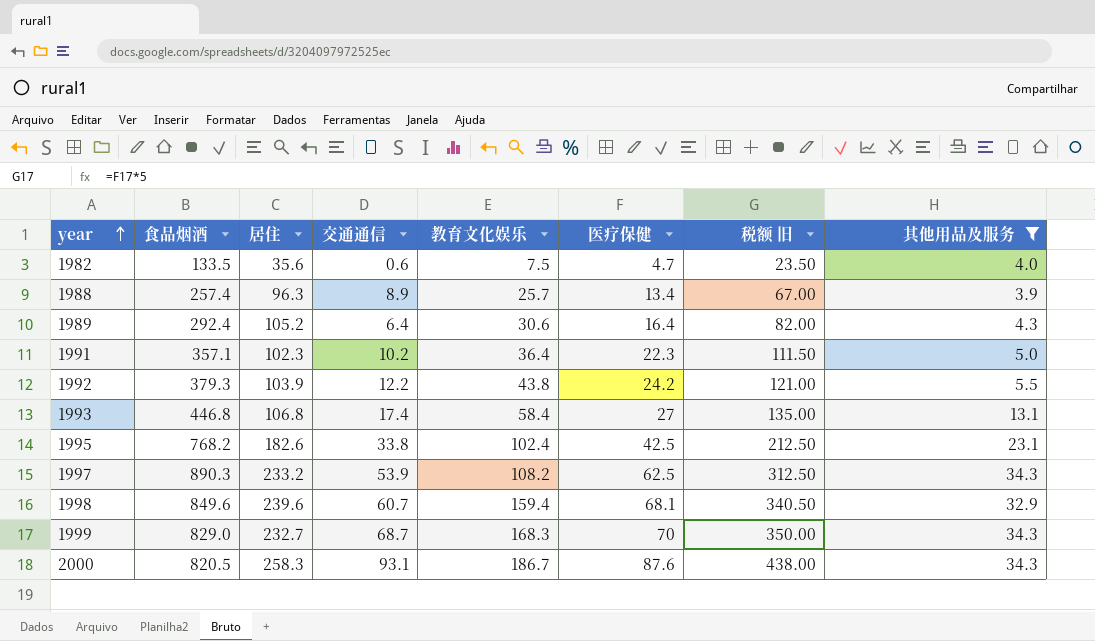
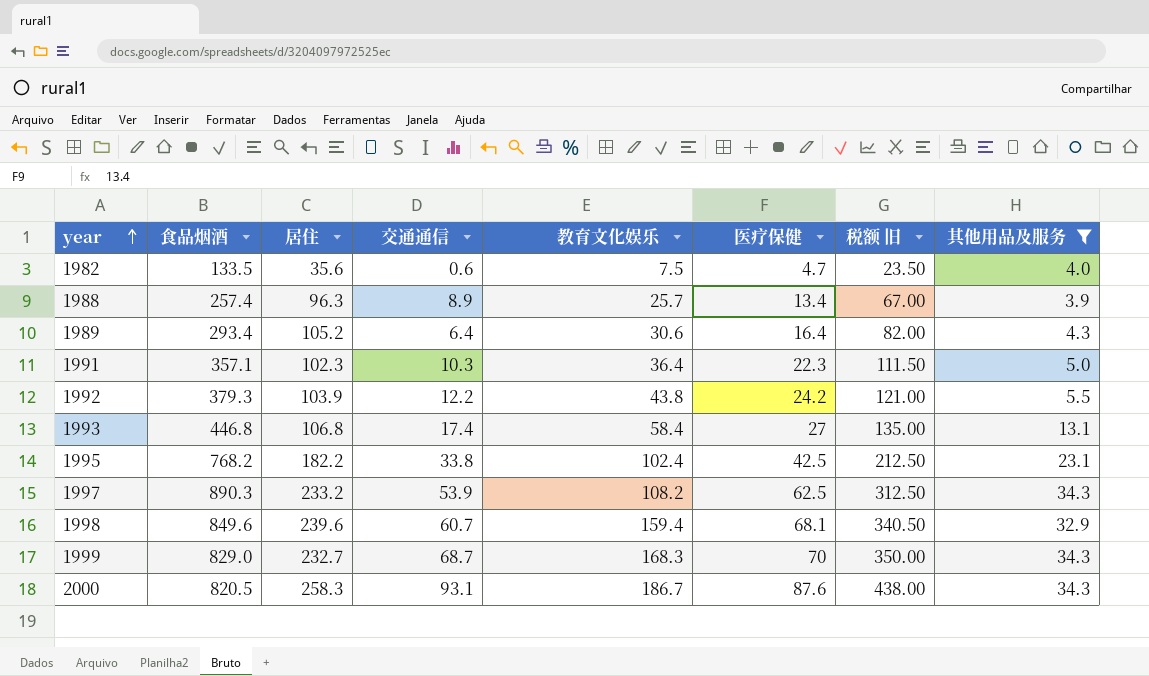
1989 | 食品烟酒: 292.4 -> 293.4
1991 | 交通通信: 10.2 -> 10.3
1995 | 居住: 182.6 -> 182.2

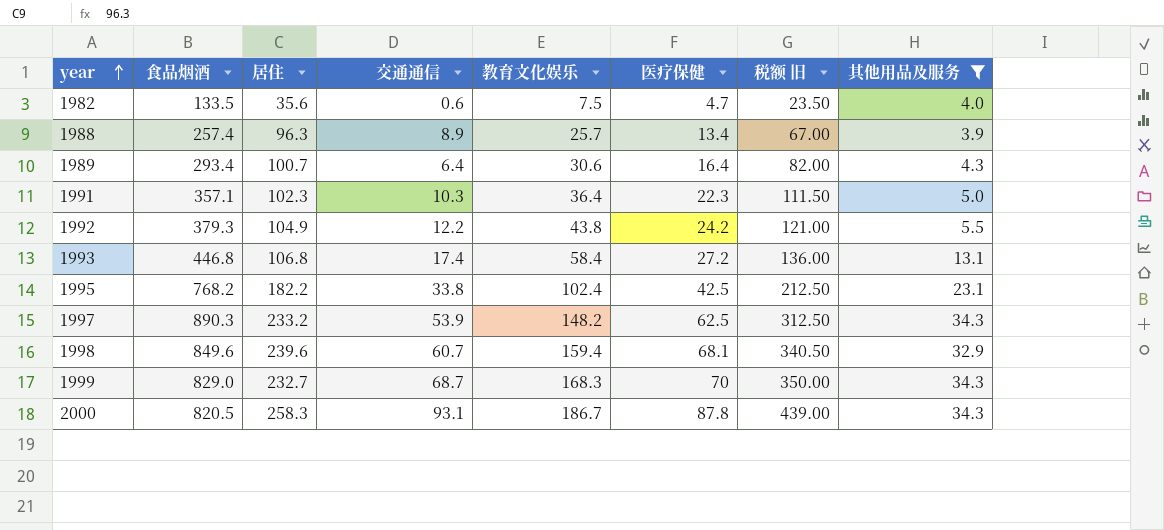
1989 | 居住: 105.2 -> 100.7
1992 | 居住: 103.9 -> 104.9
1993 | 医疗保健: 27 -> 27.2
1993 | 税额 旧: 135.00 -> 136.00
1997 | 教育文化娱乐: 108.2 -> 148.2
2000 | 医疗保健: 87.6 -> 87.8
2000 | 税额 旧: 438.00 -> 439.00

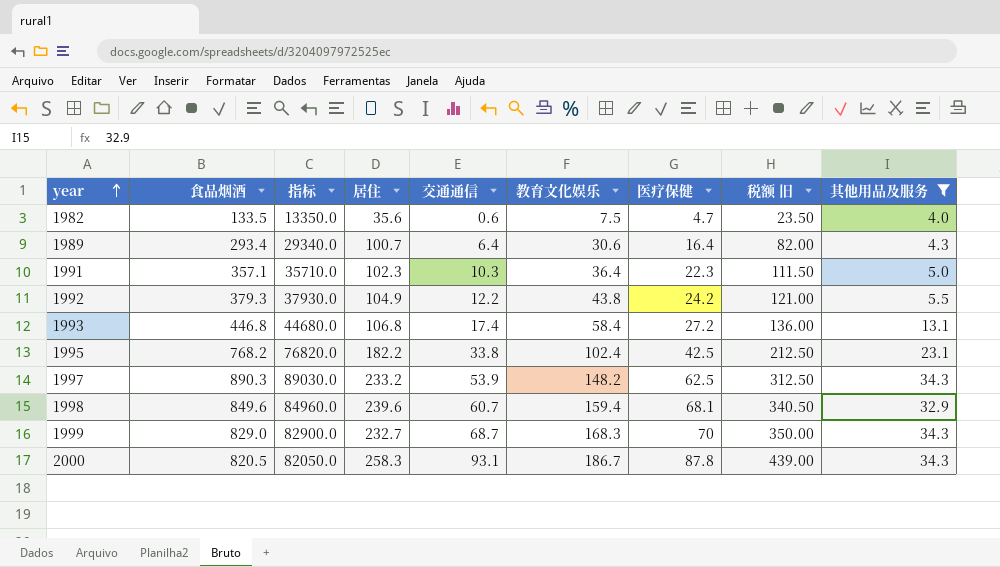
column 指标 | formula: none -> [食品烟酒] * 100
row 1988: 257.4 | 96.3 | 8.9 | 25.7 | 13.4 | 67.00 | 3.9 -> none

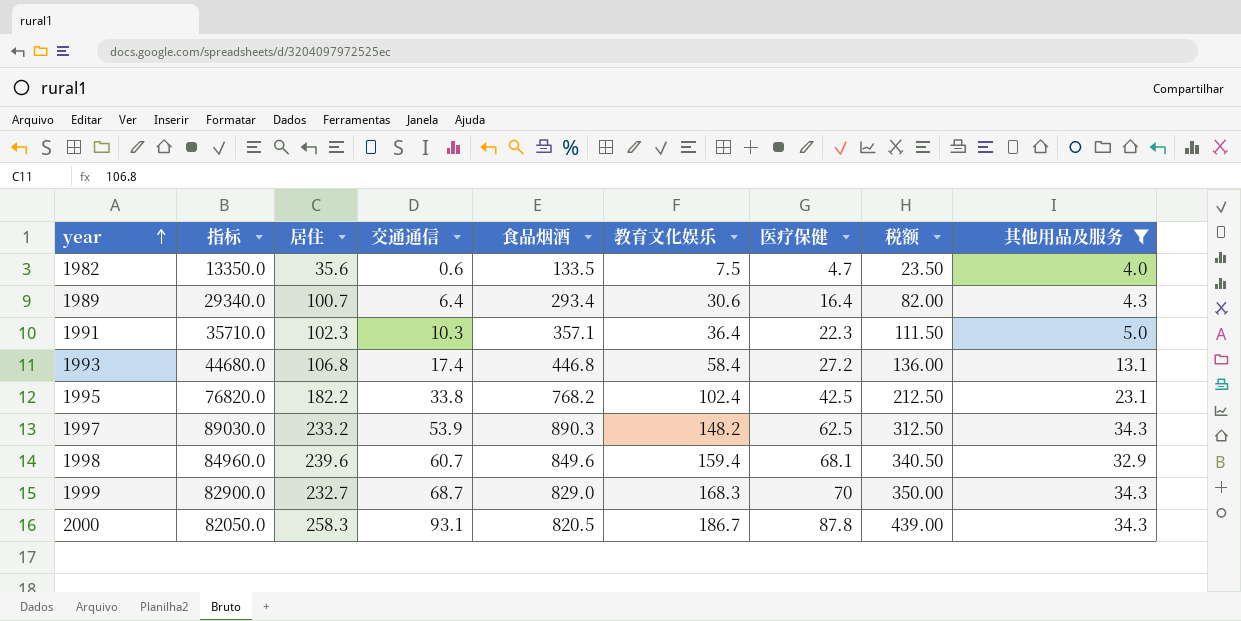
column 食品烟酒 | position: 2 -> 5
column name: 税额 旧 -> 税额
row 1992: 379.3 | 37930.0 | 104.9 | 12.2 | 43.8 | 24.2 | 121.00 | 5.5 -> none

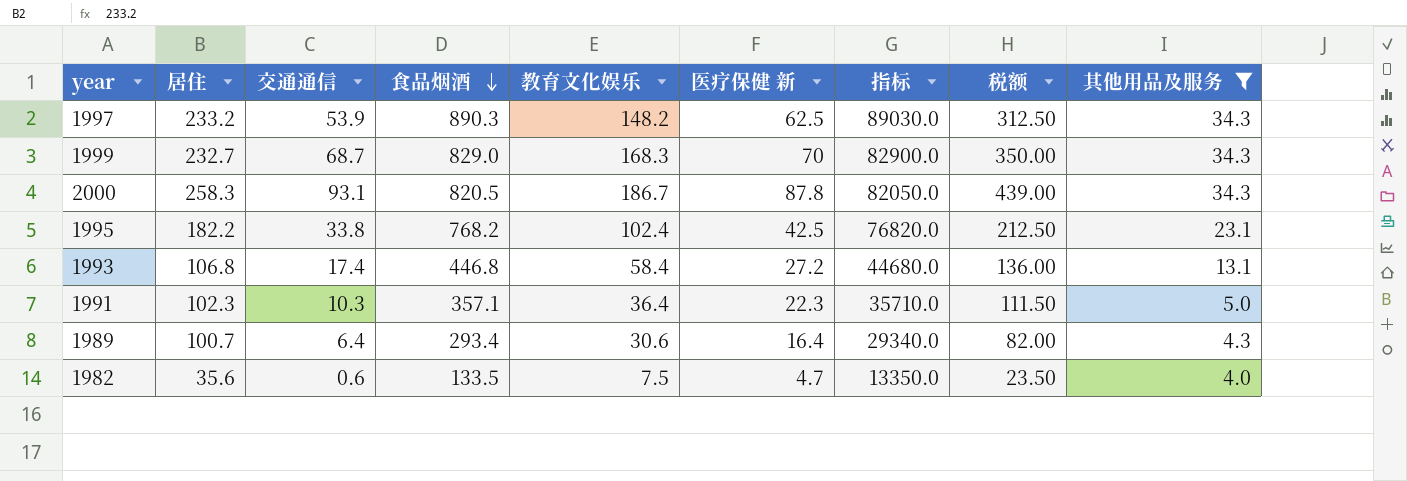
row order: year ascending -> 食品烟酒 descending
column name: 医疗保健 -> 医疗保健 新
column 指标 | position: 2 -> 7
row 1998: 84960.0 | 239.6 | 60.7 | 849.6 | 159.4 | 68.1 | 340.50 | 32.9 -> none

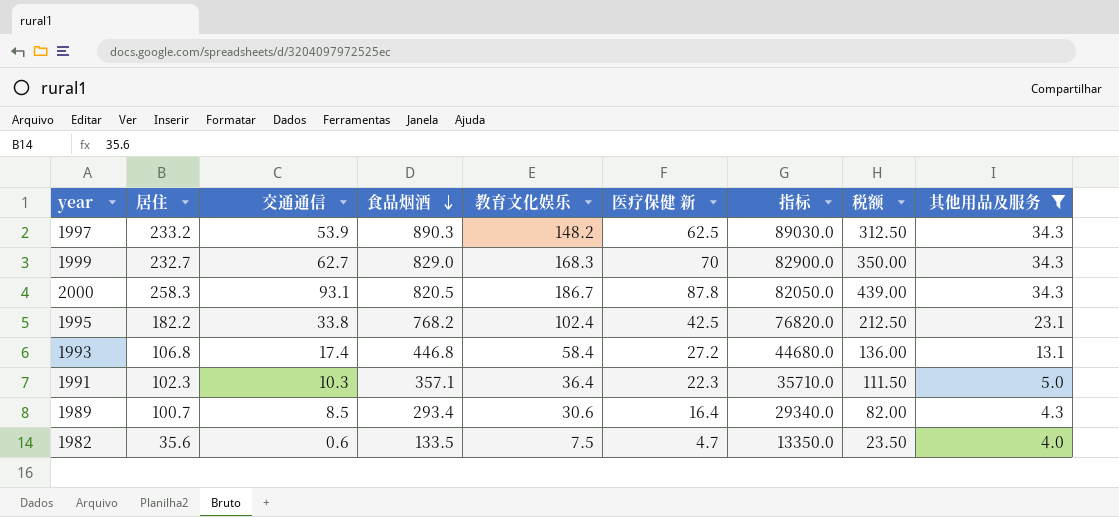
1999 | 交通通信: 68.7 -> 62.7
1989 | 交通通信: 6.4 -> 8.5

